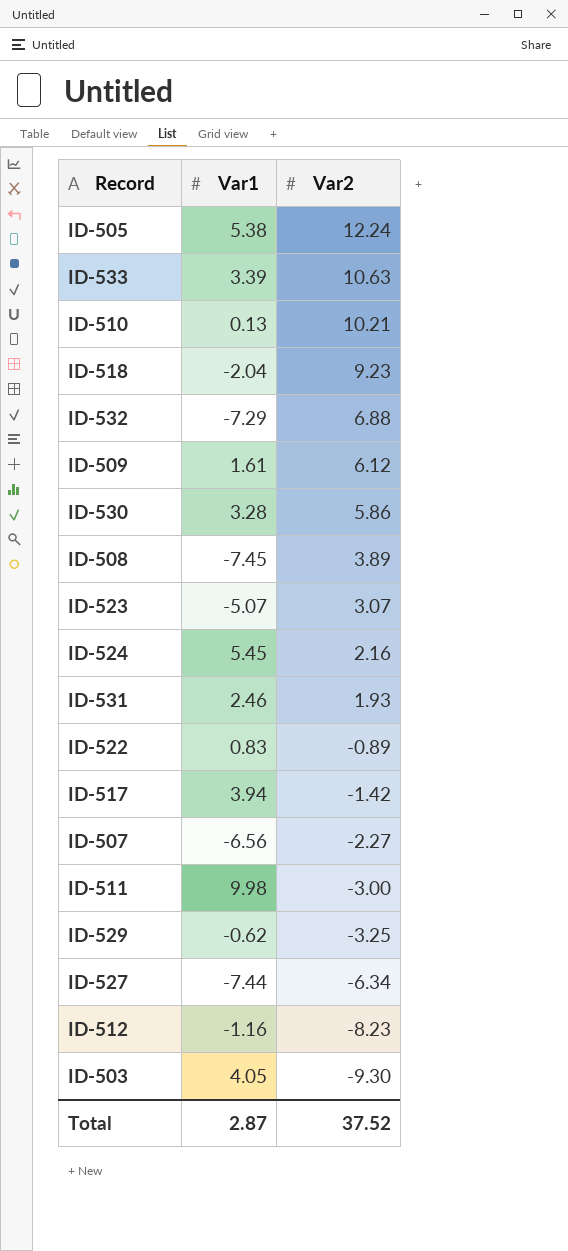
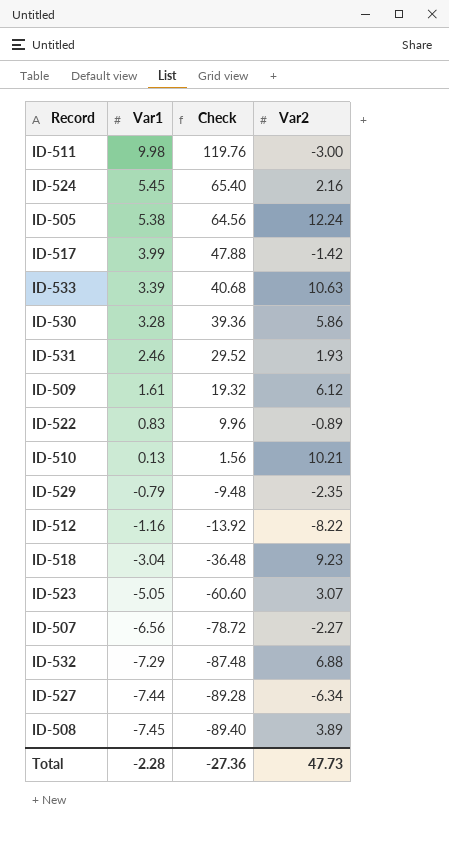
row order: Var2 descending -> Var1 descending
column Check | formula: none -> [Var1] * 12
row ID-503: 4.05 | -9.30 -> none
ID-517 | Var1: 3.94 -> 3.99
ID-529 | Var1: -0.62 -> -0.79
ID-529 | Var2: -3.25 -> -2.35
ID-512 | Var2: -8.23 -> -8.22
ID-518 | Var1: -2.04 -> -3.04
ID-523 | Var1: -5.07 -> -5.05
Total | Var1: 2.87 -> -2.28
Total | Var2: 37.52 -> 47.73

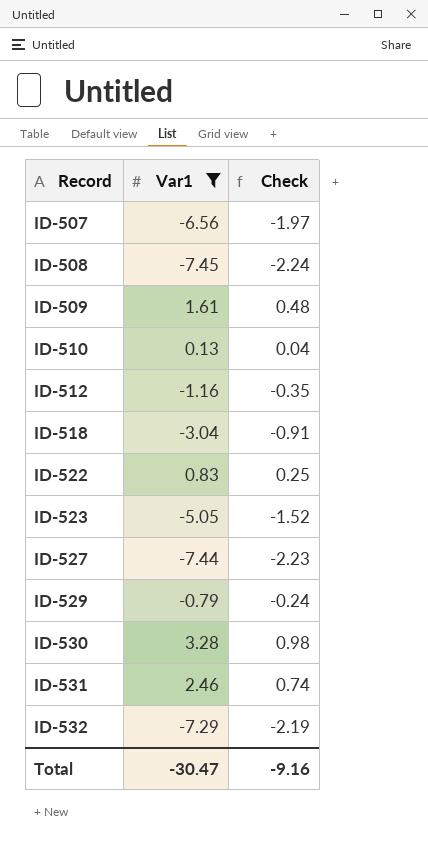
filter: none -> Var1 <= 3.28
row order: Var1 descending -> Record ascending
column Var2 | position: 4 -> none
column Check | formula: [Var1] * 12 -> [Var1] * 0.3
Total | Var1: -2.28 -> -30.47
Total | Check: -27.36 -> -9.16

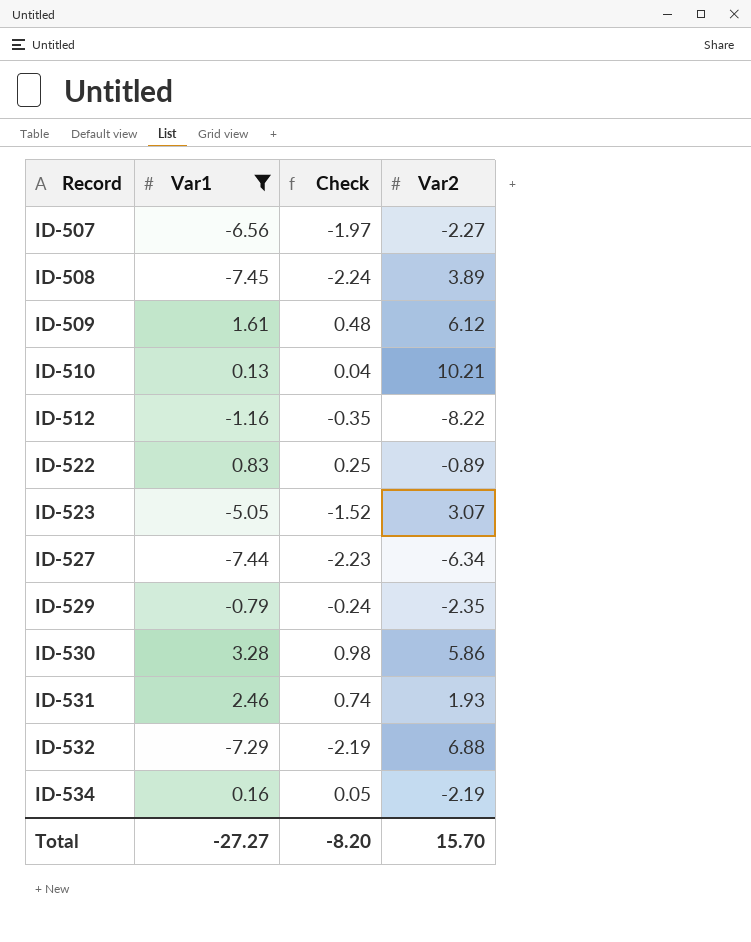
column Var2 | position: none -> 4
row ID-518: -3.04 | -0.91 -> none
row ID-534: none -> 0.16 | 0.05 | -2.19
Total | Var1: -30.47 -> -27.27
Total | Check: -9.16 -> -8.20

